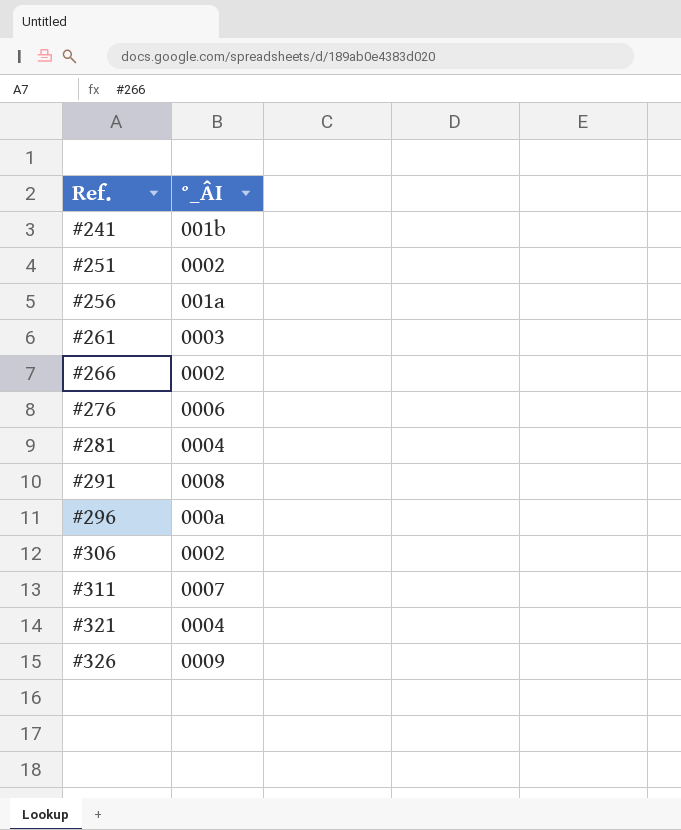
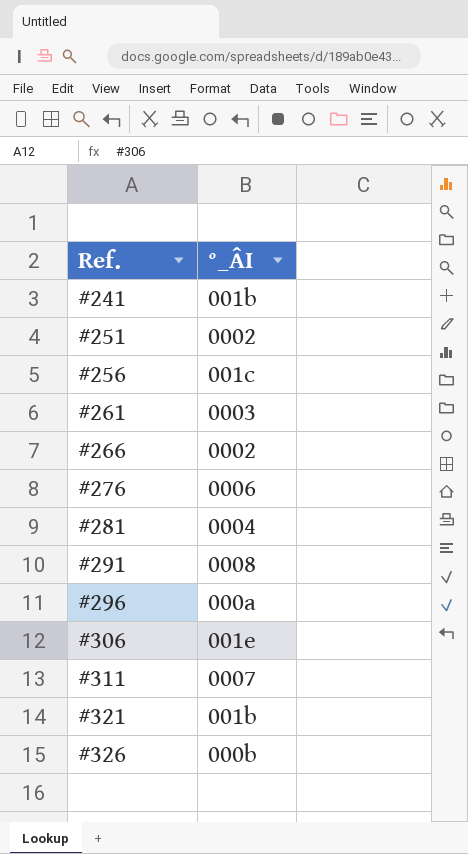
#256 | °_ÂI: 001a -> 001c
#306 | °_ÂI: 0002 -> 001e
#321 | °_ÂI: 0004 -> 001b
#326 | °_ÂI: 0009 -> 000b

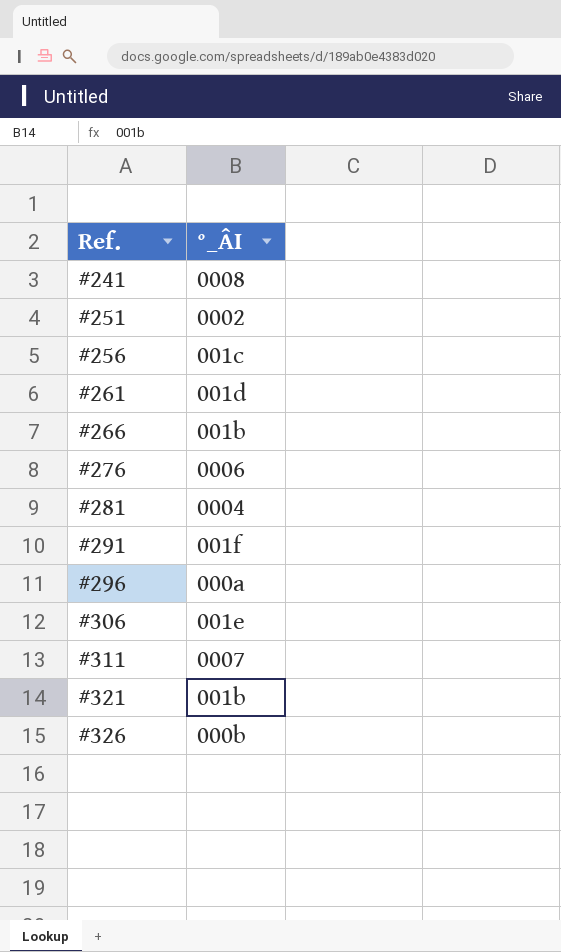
#241 | °_ÂI: 001b -> 0008
#261 | °_ÂI: 0003 -> 001d
#266 | °_ÂI: 0002 -> 001b
#291 | °_ÂI: 0008 -> 001f

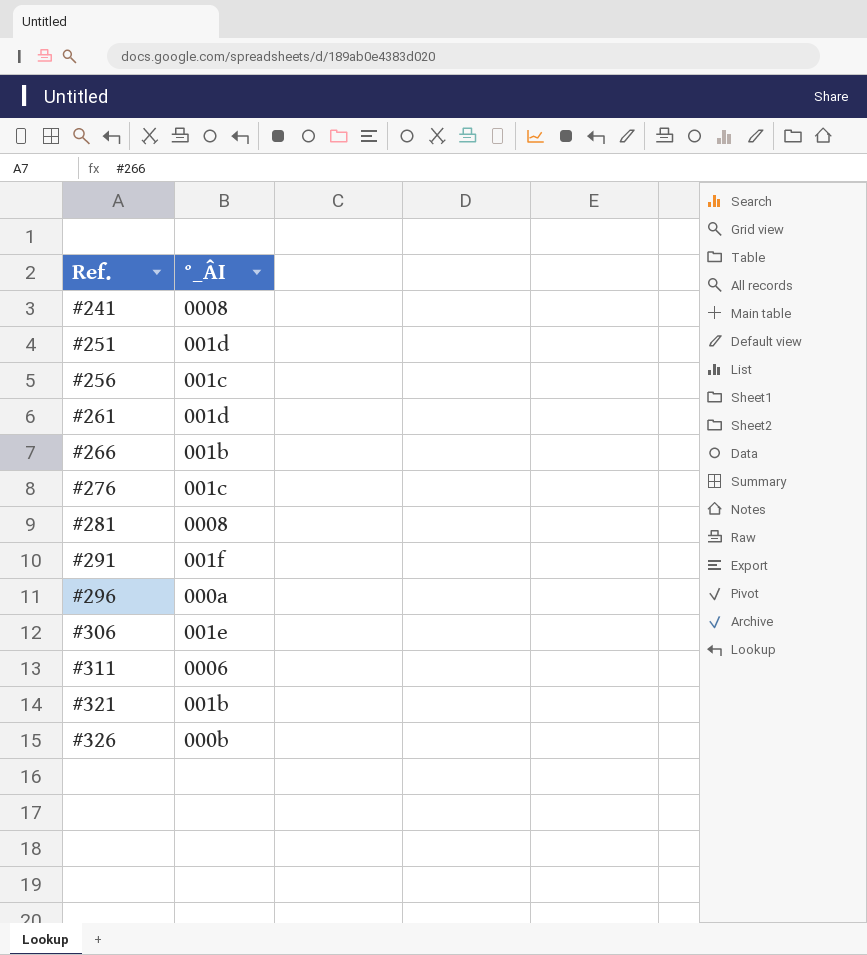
#251 | °_ÂI: 0002 -> 001d
#276 | °_ÂI: 0006 -> 001c
#281 | °_ÂI: 0004 -> 0008
#311 | °_ÂI: 0007 -> 0006

